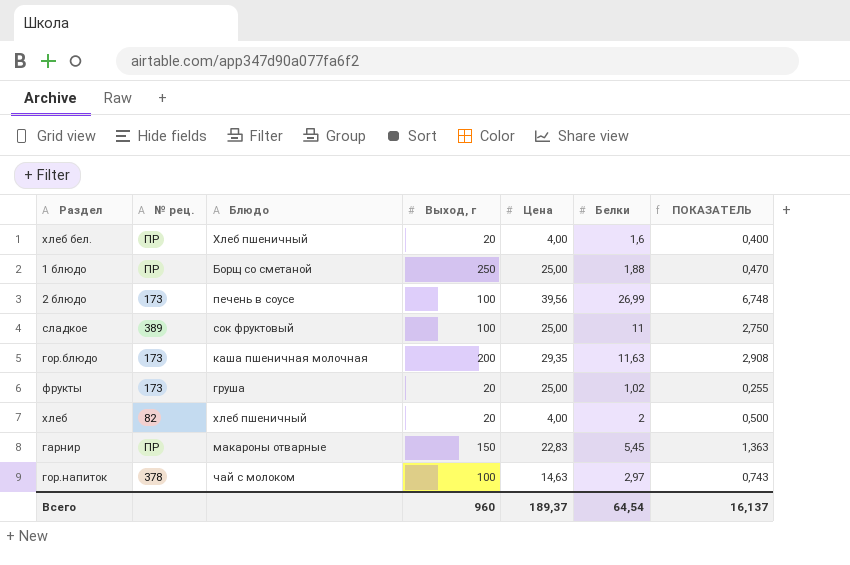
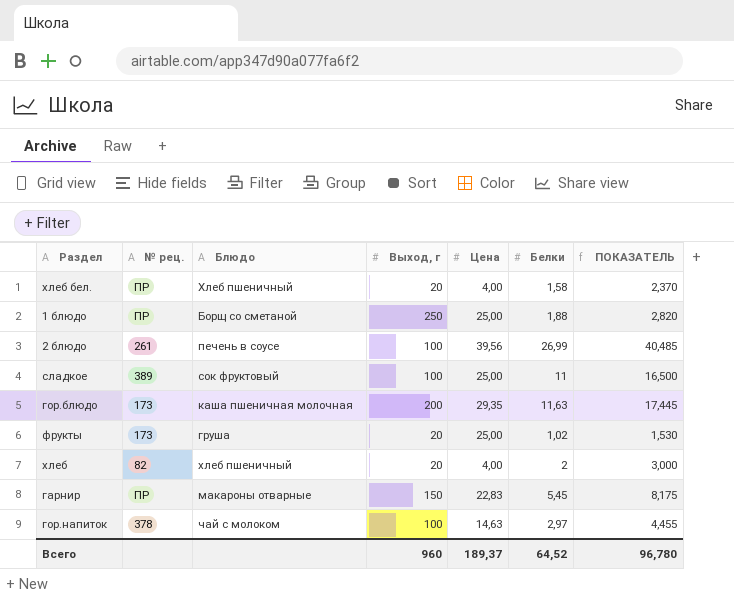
column ПОКАЗАТЕЛЬ | formula: [Белки] * 0,25 -> [Белки] * 1,5
хлеб бел. | Белки: 1,6 -> 1,58
2 блюдо | № рец.: 173 -> 261
Всего | Белки: 64,54 -> 64,52
Всего | ПОКАЗАТЕЛЬ: 16,137 -> 96,780

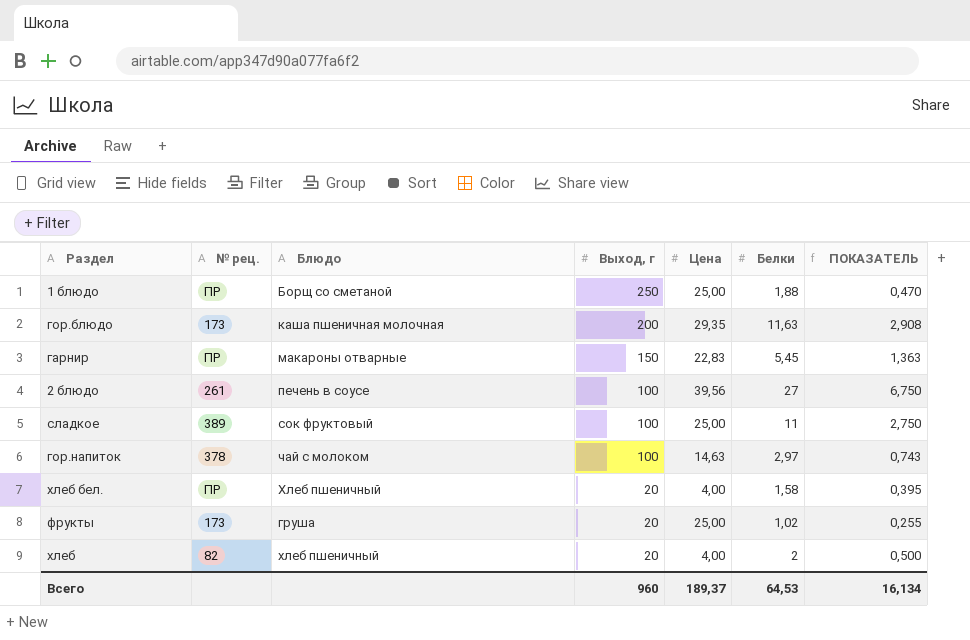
row order: none -> Выход, г descending
column ПОКАЗАТЕЛЬ | formula: [Белки] * 1,5 -> [Белки] * 0,25
2 блюдо | Белки: 26,99 -> 27
Всего | Белки: 64,52 -> 64,53
Всего | ПОКАЗАТЕЛЬ: 96,780 -> 16,134

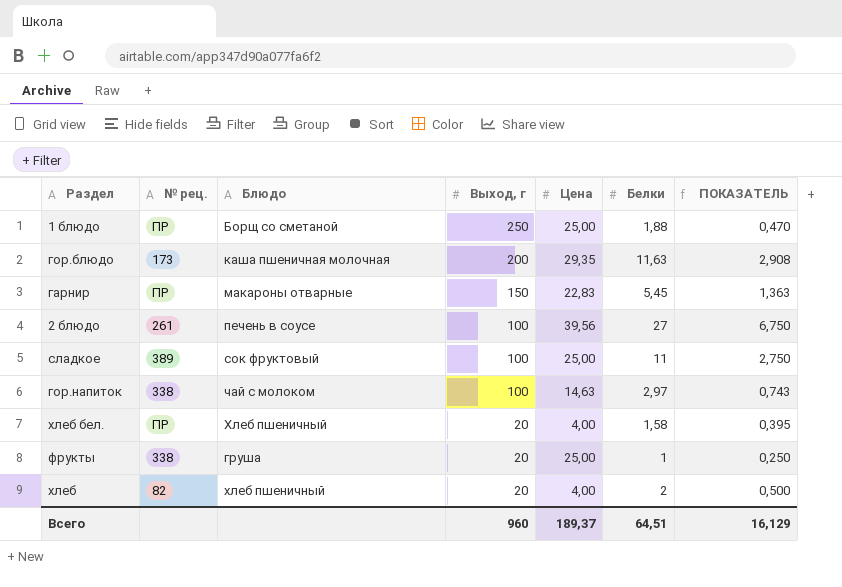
гор.напиток | № рец.: 378 -> 338
фрукты | № рец.: 173 -> 338
фрукты | Белки: 1,02 -> 1
фрукты | ПОКАЗАТЕЛЬ: 0,255 -> 0,250
Всего | Белки: 64,53 -> 64,51
Всего | ПОКАЗАТЕЛЬ: 16,134 -> 16,129

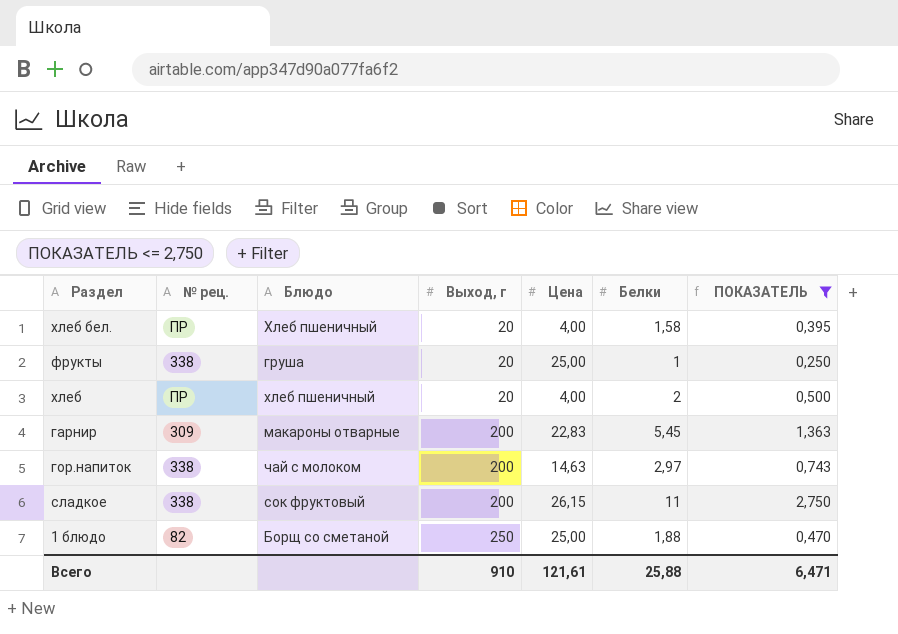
filter: none -> ПОКАЗАТЕЛЬ <= 2,750
row order: Выход, г descending -> Выход, г ascending
хлеб | № рец.: 82 -> ПР
гарнир | № рец.: ПР -> 309
гарнир | Выход, г: 150 -> 200
гор.напиток | Выход, г: 100 -> 200
сладкое | № рец.: 389 -> 338
сладкое | Выход, г: 100 -> 200
сладкое | Цена: 25,00 -> 26,15
1 блюдо | № рец.: ПР -> 82
Всего | Выход, г: 960 -> 910
Всего | Цена: 189,37 -> 121,61
Всего | Белки: 64,51 -> 25,88
Всего | ПОКАЗАТЕЛЬ: 16,129 -> 6,471

